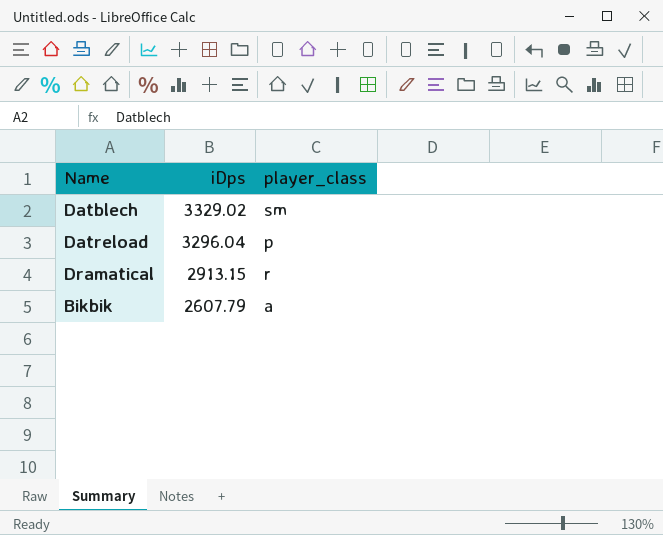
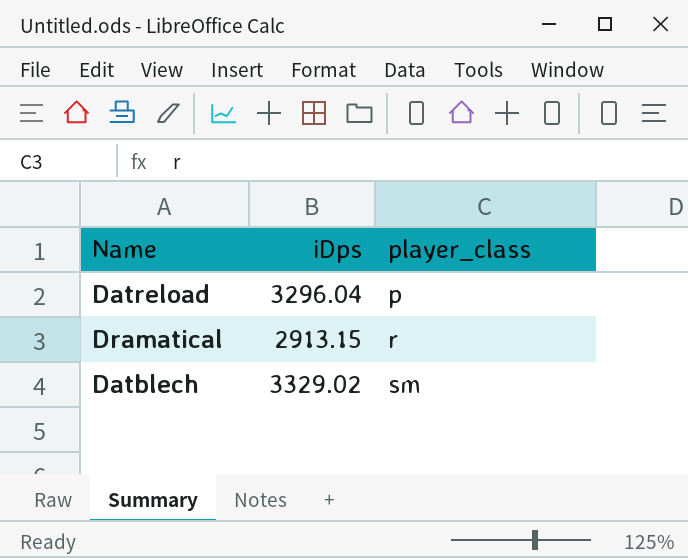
row order: iDps descending -> player_class ascending
row Bikbik: 2607.79 | a -> none

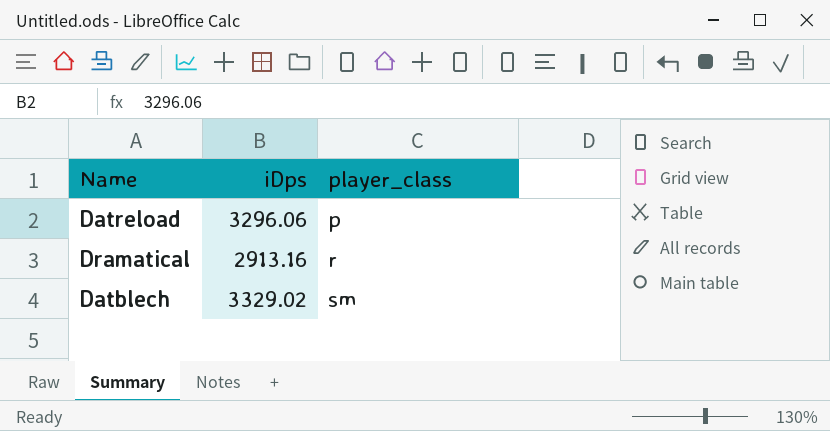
Datreload | iDps: 3296.04 -> 3296.06
Dramatical | iDps: 2913.15 -> 2913.16

